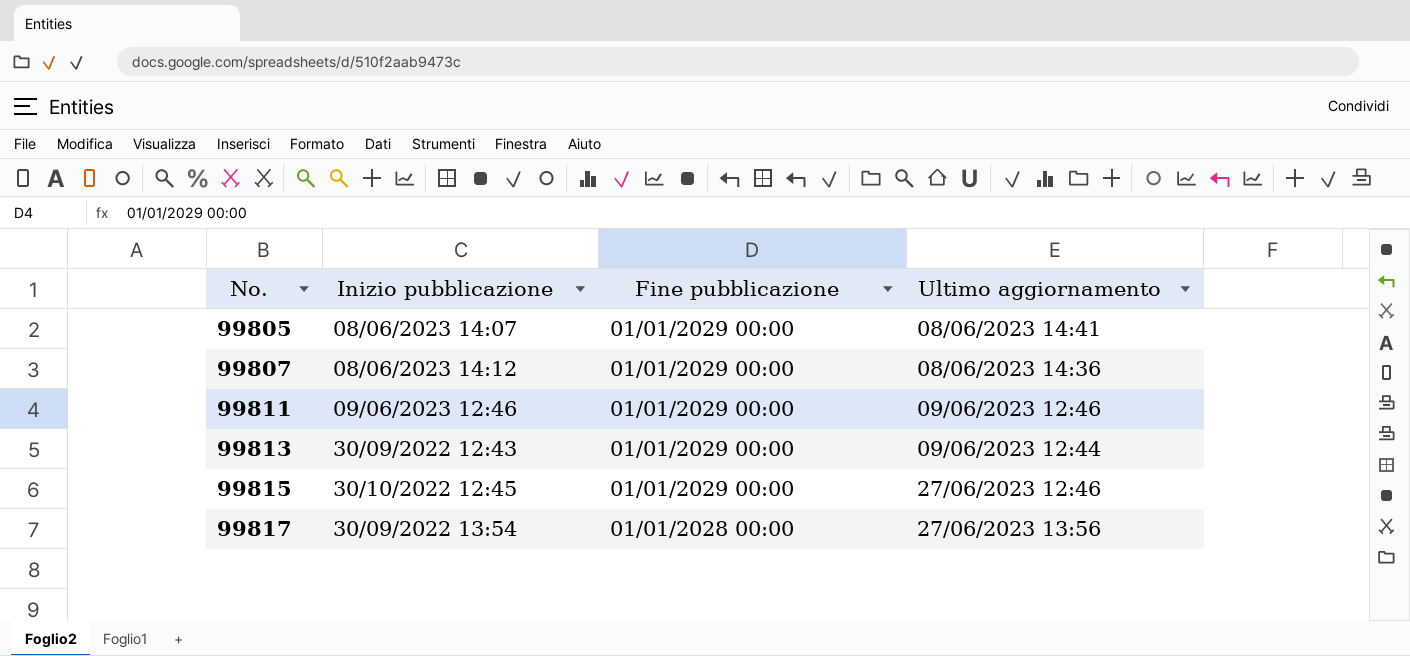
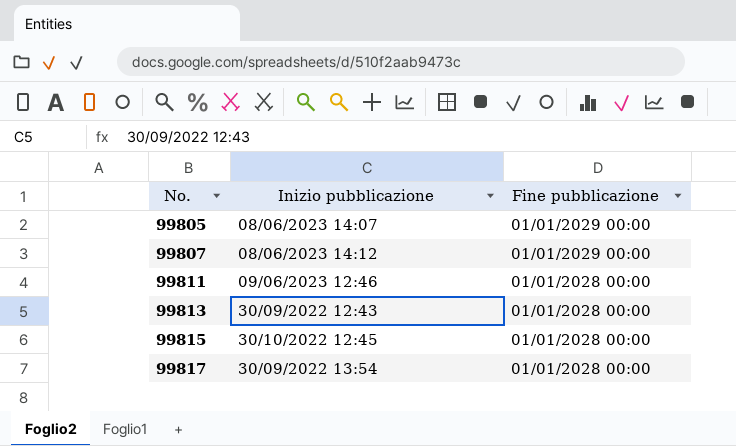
column Ultimo aggiornamento | position: 4 -> none
99811 | Fine pubblicazione: 01/01/2029 00:00 -> 01/01/2028 00:00
99813 | Fine pubblicazione: 01/01/2029 00:00 -> 01/01/2028 00:00
99815 | Fine pubblicazione: 01/01/2029 00:00 -> 01/01/2028 00:00

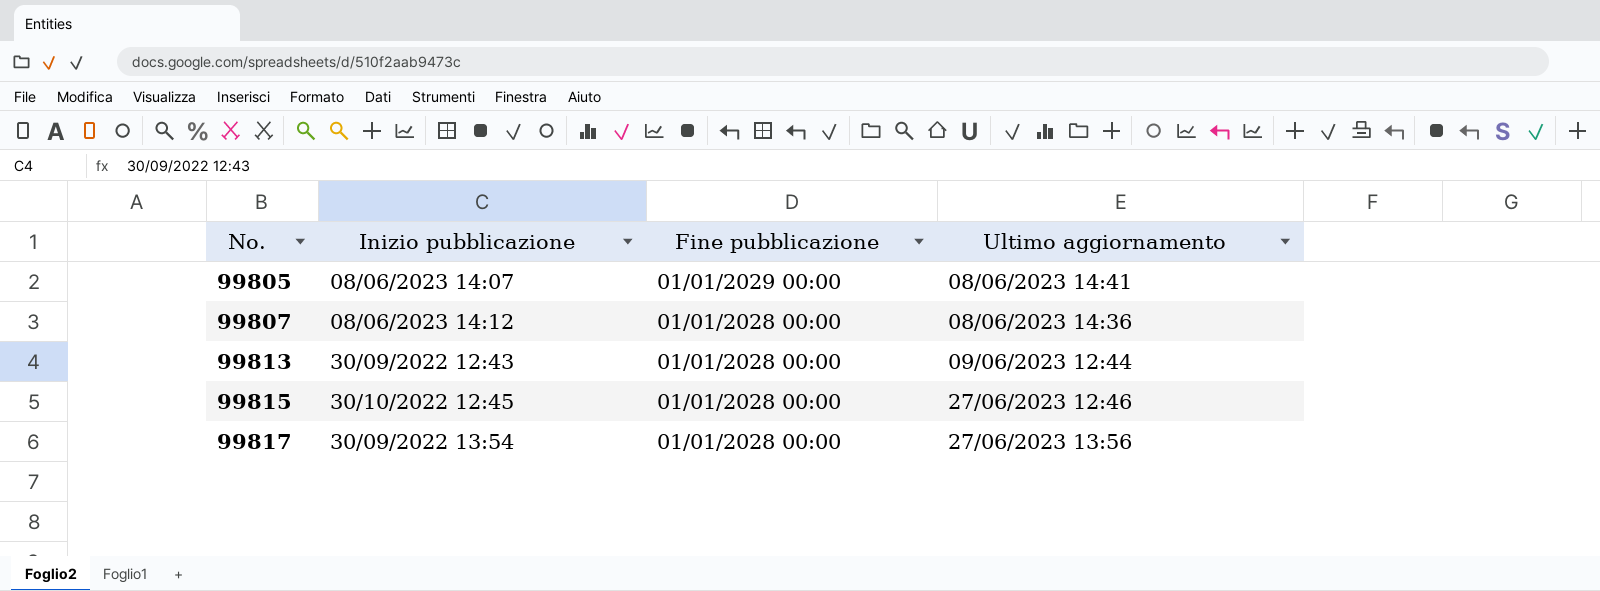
column Ultimo aggiornamento | position: none -> 4
row 99811: 09/06/2023 12:46 | 01/01/2028 00:00 -> none
99807 | Fine pubblicazione: 01/01/2029 00:00 -> 01/01/2028 00:00

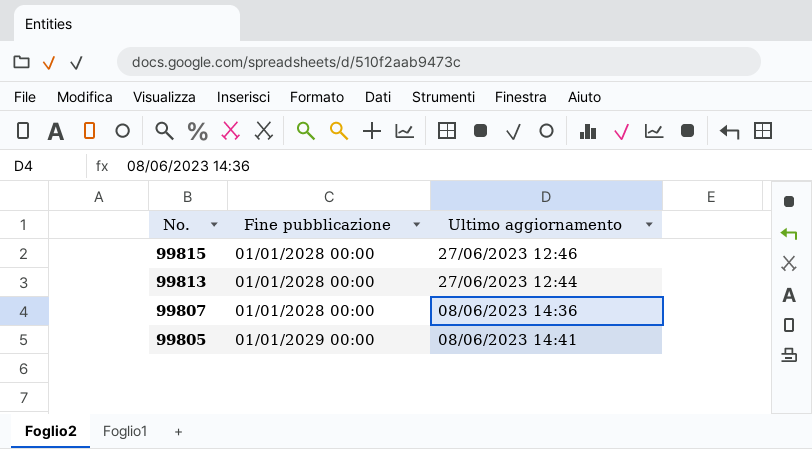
row order: No. ascending -> No. descending
column Inizio pubblicazione | position: 2 -> none
row 99817: 30/09/2022 13:54 | 01/01/2028 00:00 | 27/06/2023 13:56 -> none
99813 | Ultimo aggiornamento: 09/06/2023 12:44 -> 27/06/2023 12:44

